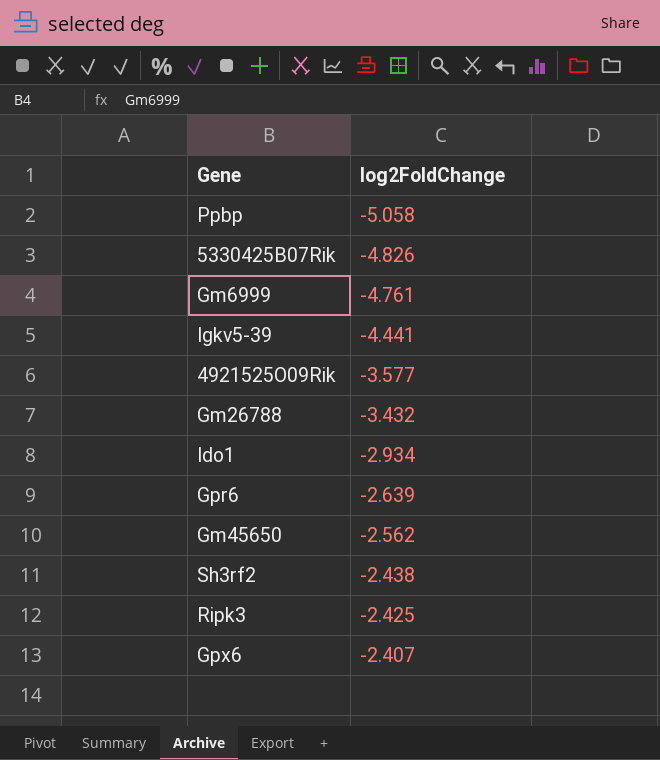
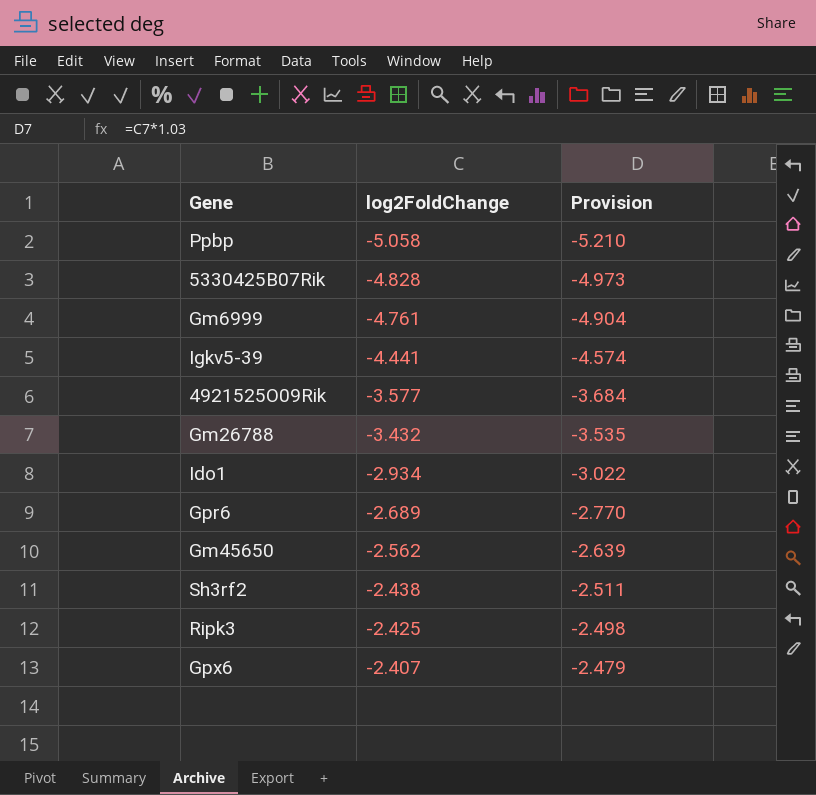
column Provision | formula: none -> [log2FoldChange] * 1.03
5330425B07Rik | log2FoldChange: -4.826 -> -4.828
Gpr6 | log2FoldChange: -2.639 -> -2.689

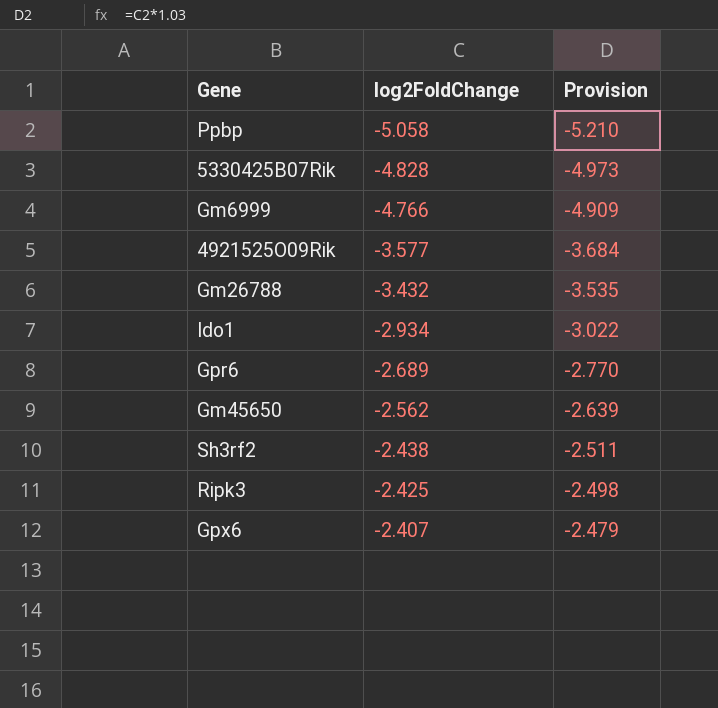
row Igkv5-39: -4.441 | -4.574 -> none
Gm6999 | log2FoldChange: -4.761 -> -4.766
Gm6999 | Provision: -4.904 -> -4.909

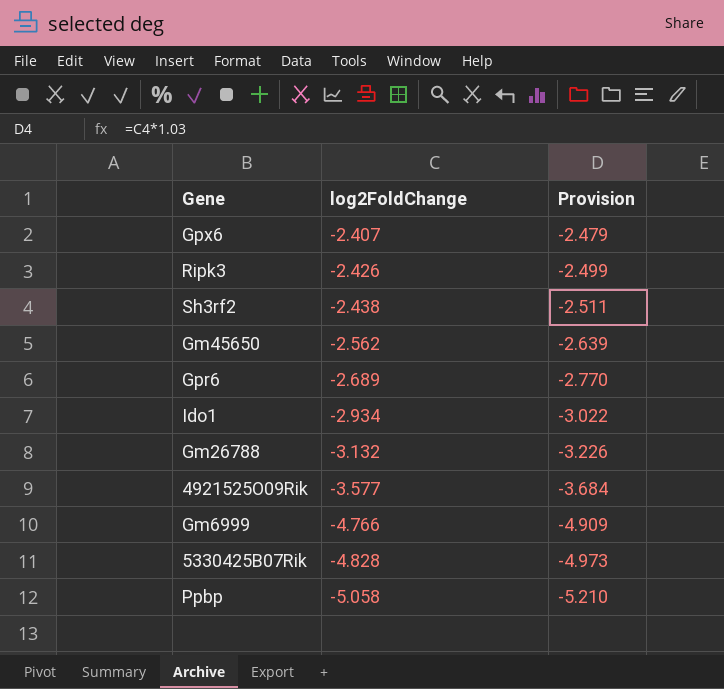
row order: log2FoldChange ascending -> log2FoldChange descending
Ripk3 | log2FoldChange: -2.425 -> -2.426
Ripk3 | Provision: -2.498 -> -2.499
Gm26788 | log2FoldChange: -3.432 -> -3.132
Gm26788 | Provision: -3.535 -> -3.226

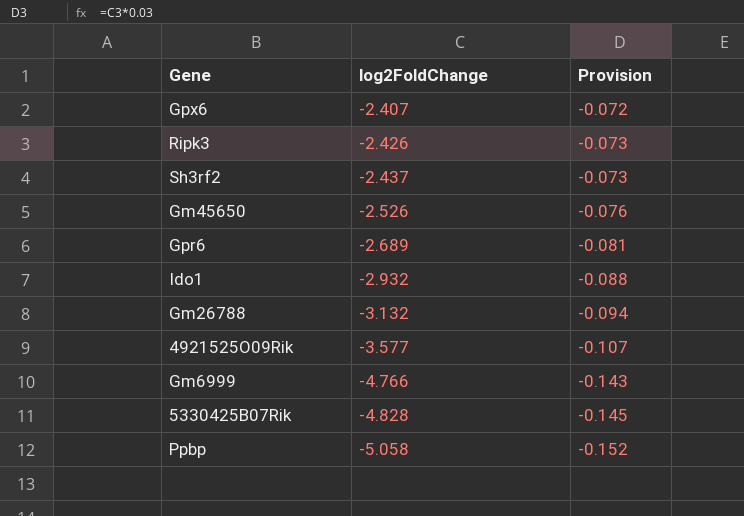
column Provision | formula: [log2FoldChange] * 1.03 -> [log2FoldChange] * 0.03
Sh3rf2 | log2FoldChange: -2.438 -> -2.437
Gm45650 | log2FoldChange: -2.562 -> -2.526
Ido1 | log2FoldChange: -2.934 -> -2.932

